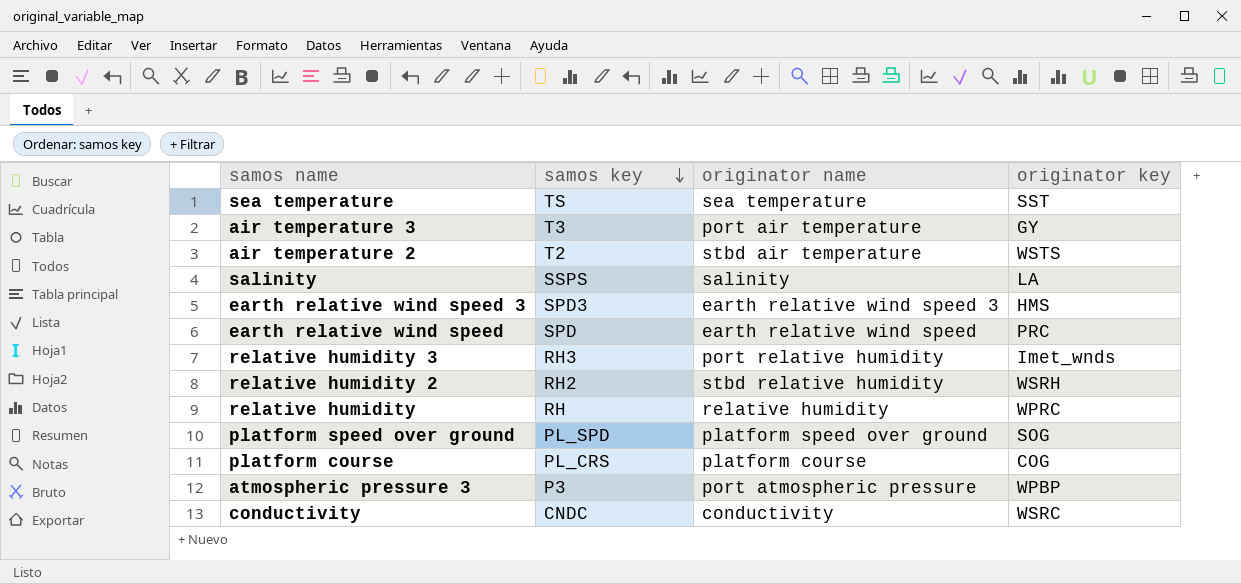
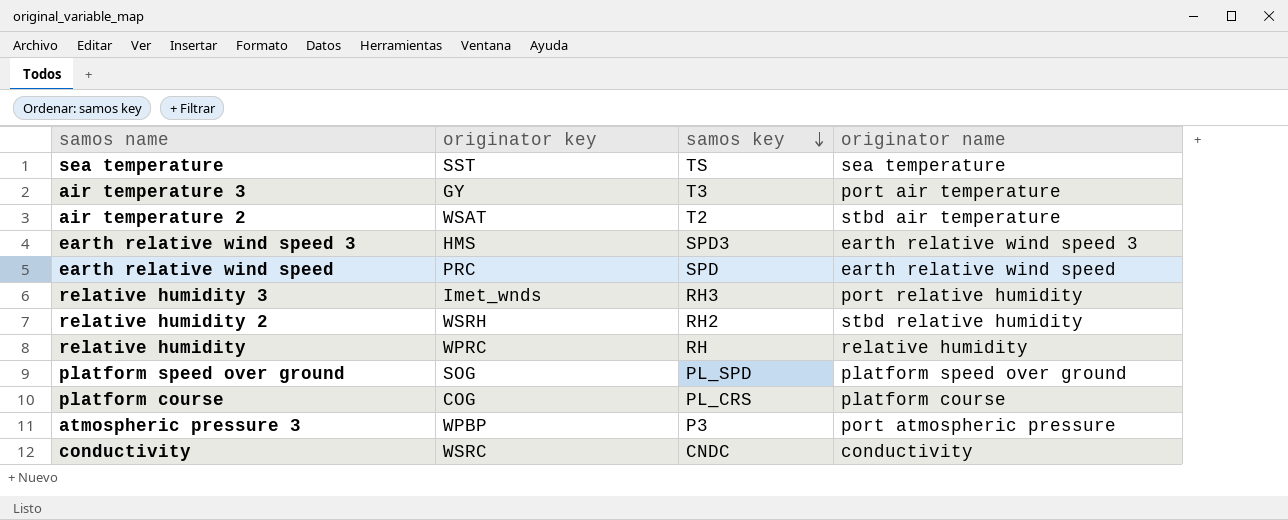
column originator key | position: 4 -> 2
row salinity: SSPS | salinity | LA -> none
air temperature 2 | originator key: WSTS -> WSAT

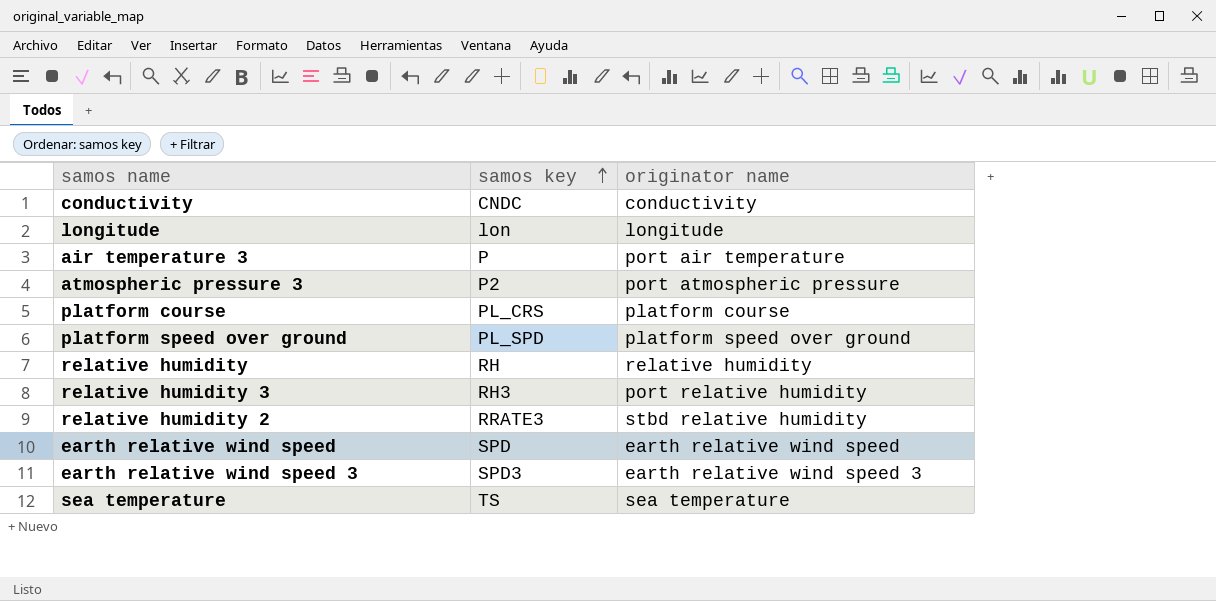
row order: samos key descending -> samos key ascending
column originator key | position: 2 -> none
row air temperature 2: WSAT | T2 | stbd air temperature -> none
row longitude: none -> lon | longitude
air temperature 3 | samos key: T3 -> P
atmospheric pressure 3 | samos key: P3 -> P2
relative humidity 2 | samos key: RH2 -> RRATE3

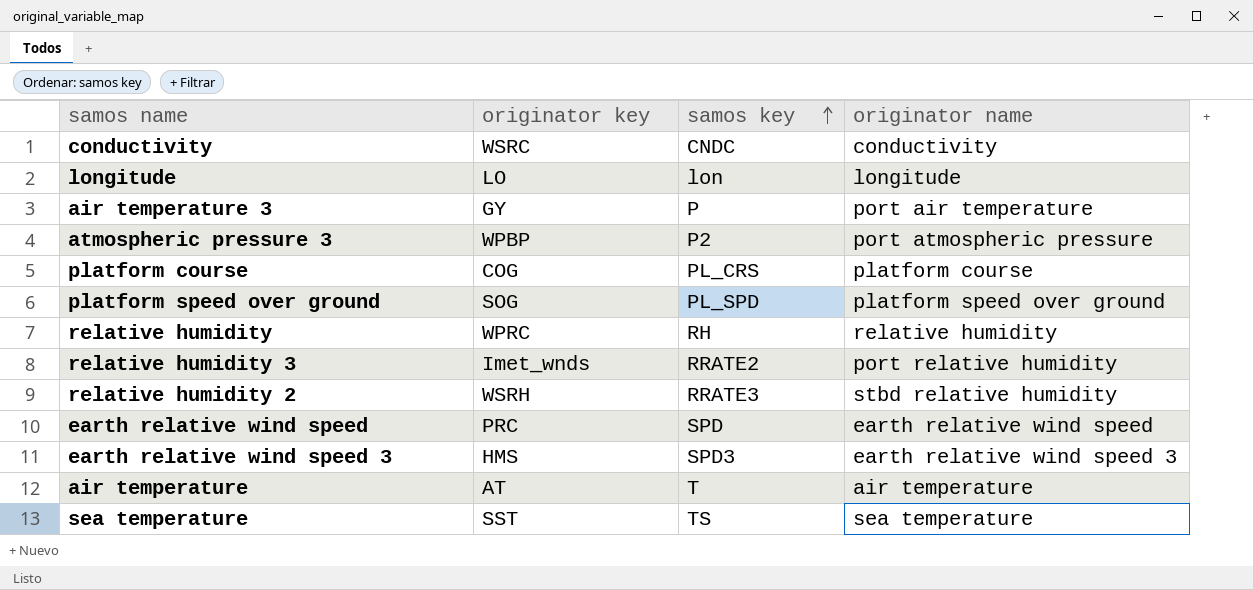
column originator key | position: none -> 2
relative humidity 3 | samos key: RH3 -> RRATE2
row air temperature: none -> AT | T | air temperature

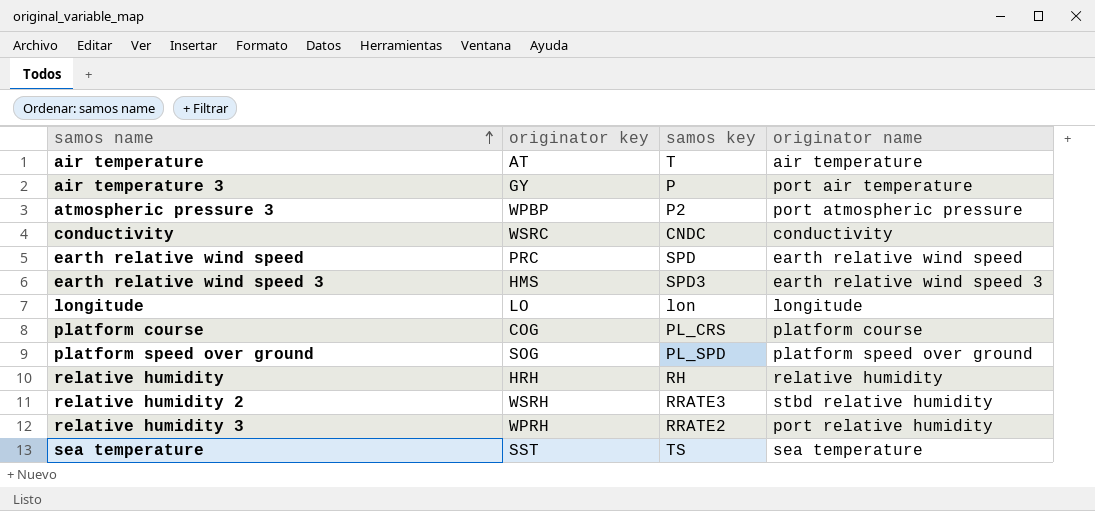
row order: samos key ascending -> samos name ascending
relative humidity | originator key: WPRC -> HRH
relative humidity 3 | originator key: Imet_wnds -> WPRH

